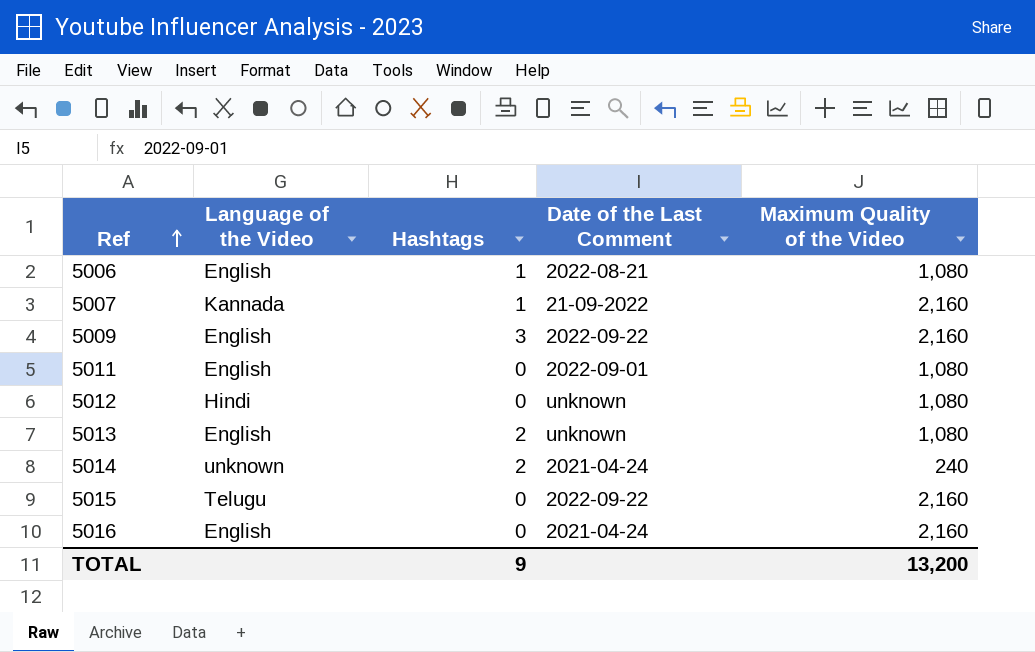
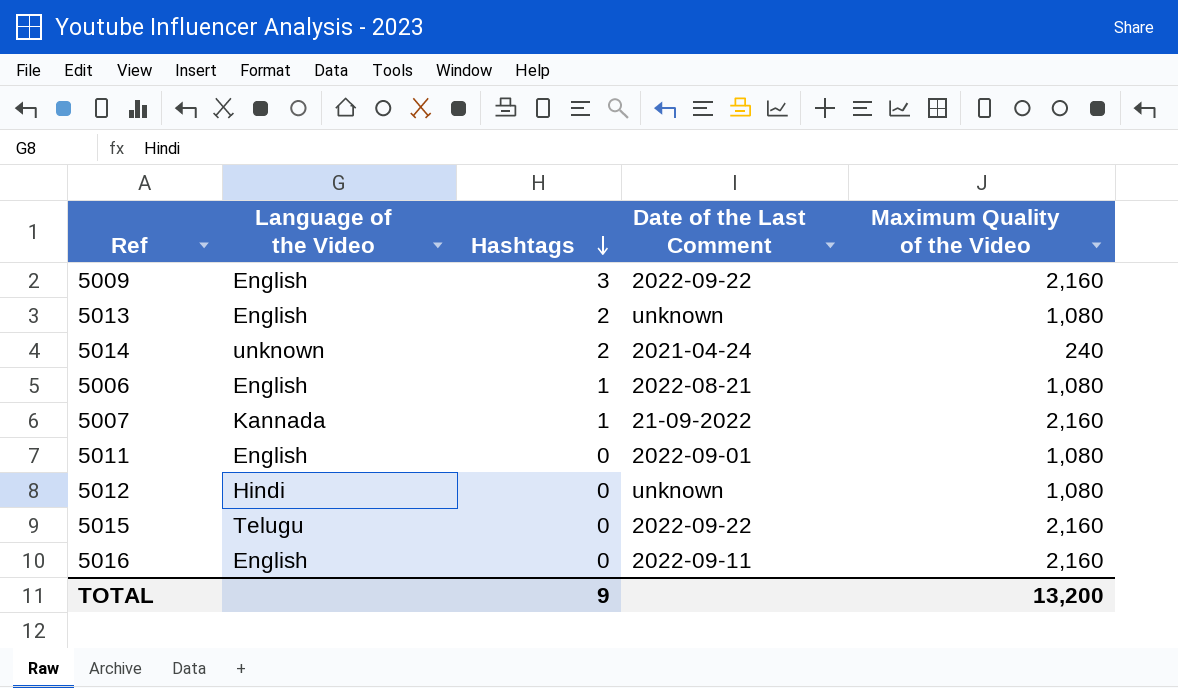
row order: Ref ascending -> Hashtags descending
5016 | Date of the Last Comment: 2021-04-24 -> 2022-09-11

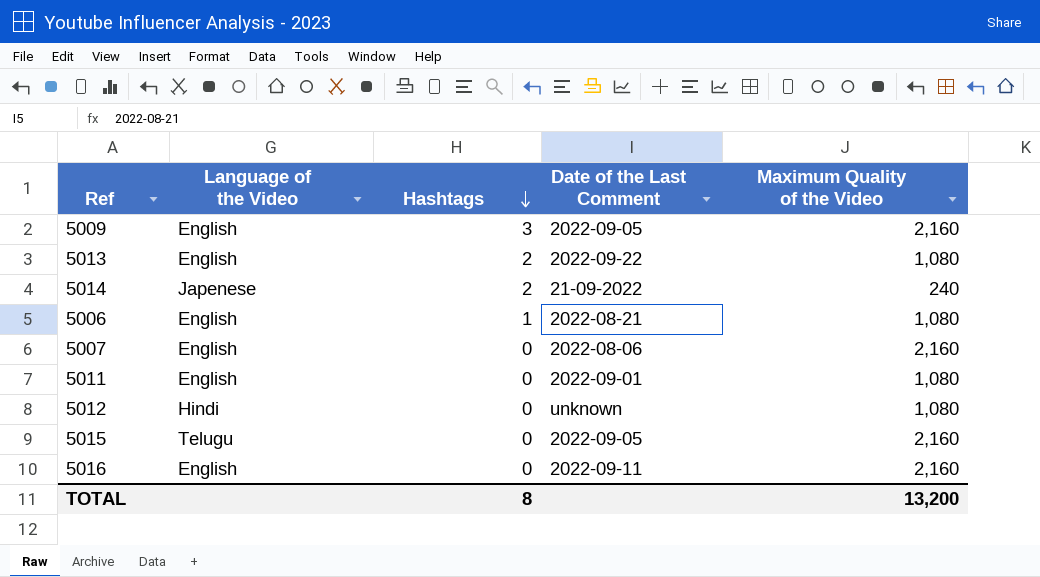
5009 | Date of the Last Comment: 2022-09-22 -> 2022-09-05
5013 | Date of the Last Comment: unknown -> 2022-09-22
5014 | Language of the Video: unknown -> Japenese
5014 | Date of the Last Comment: 2021-04-24 -> 21-09-2022
5007 | Language of the Video: Kannada -> English
5007 | Hashtags: 1 -> 0
5007 | Date of the Last Comment: 21-09-2022 -> 2022-08-06
5015 | Date of the Last Comment: 2022-09-22 -> 2022-09-05
TOTAL | Hashtags: 9 -> 8

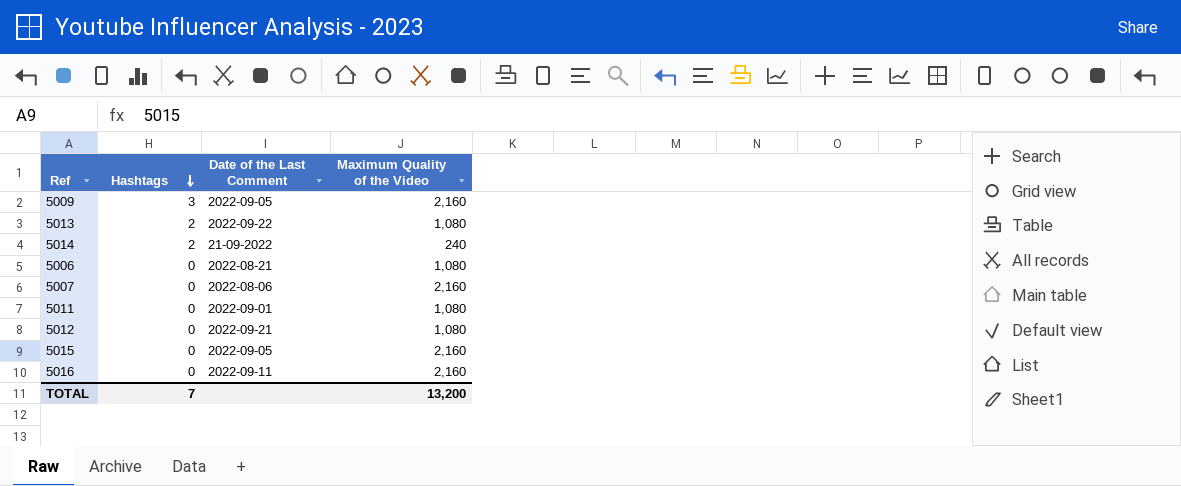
column Language of the Video | position: 2 -> none
5006 | Hashtags: 1 -> 0
5012 | Date of the Last Comment: unknown -> 2022-09-21
TOTAL | Hashtags: 8 -> 7

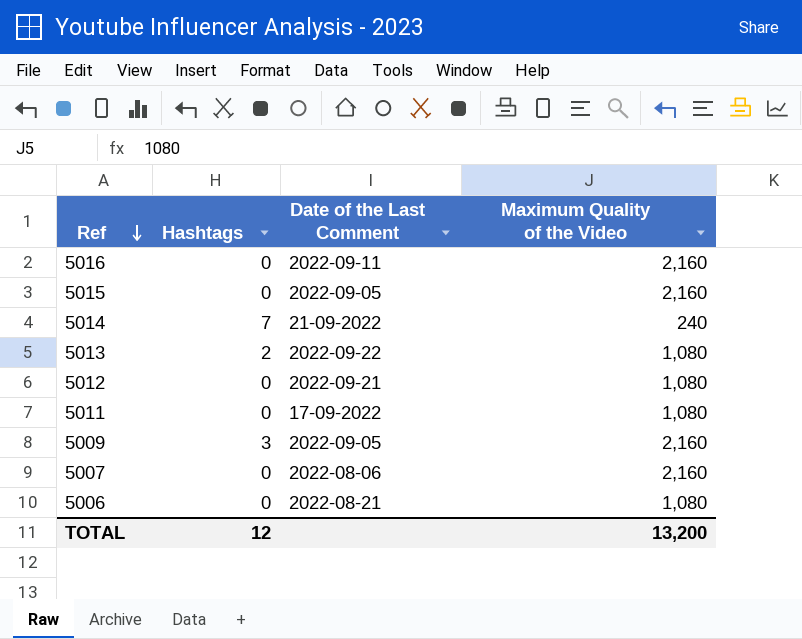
row order: Hashtags descending -> Ref descending
5014 | Hashtags: 2 -> 7
5011 | Date of the Last Comment: 2022-09-01 -> 17-09-2022
TOTAL | Hashtags: 7 -> 12

